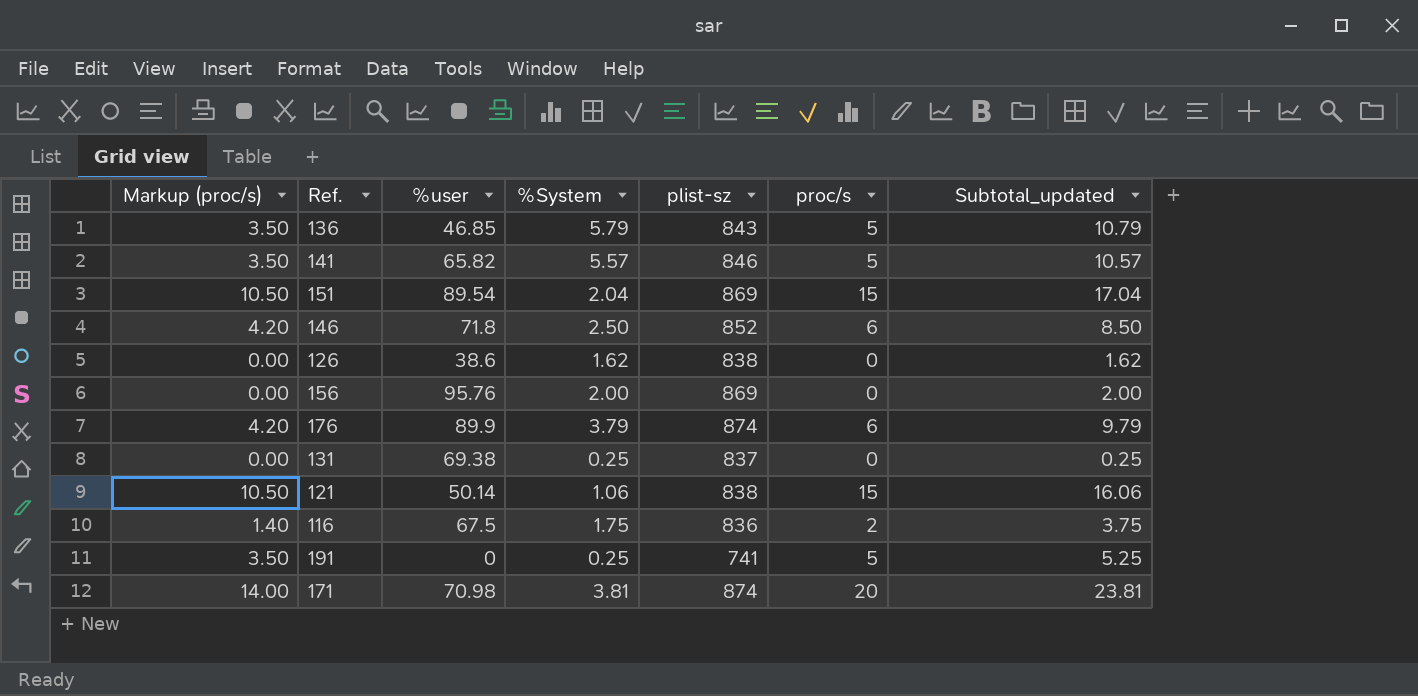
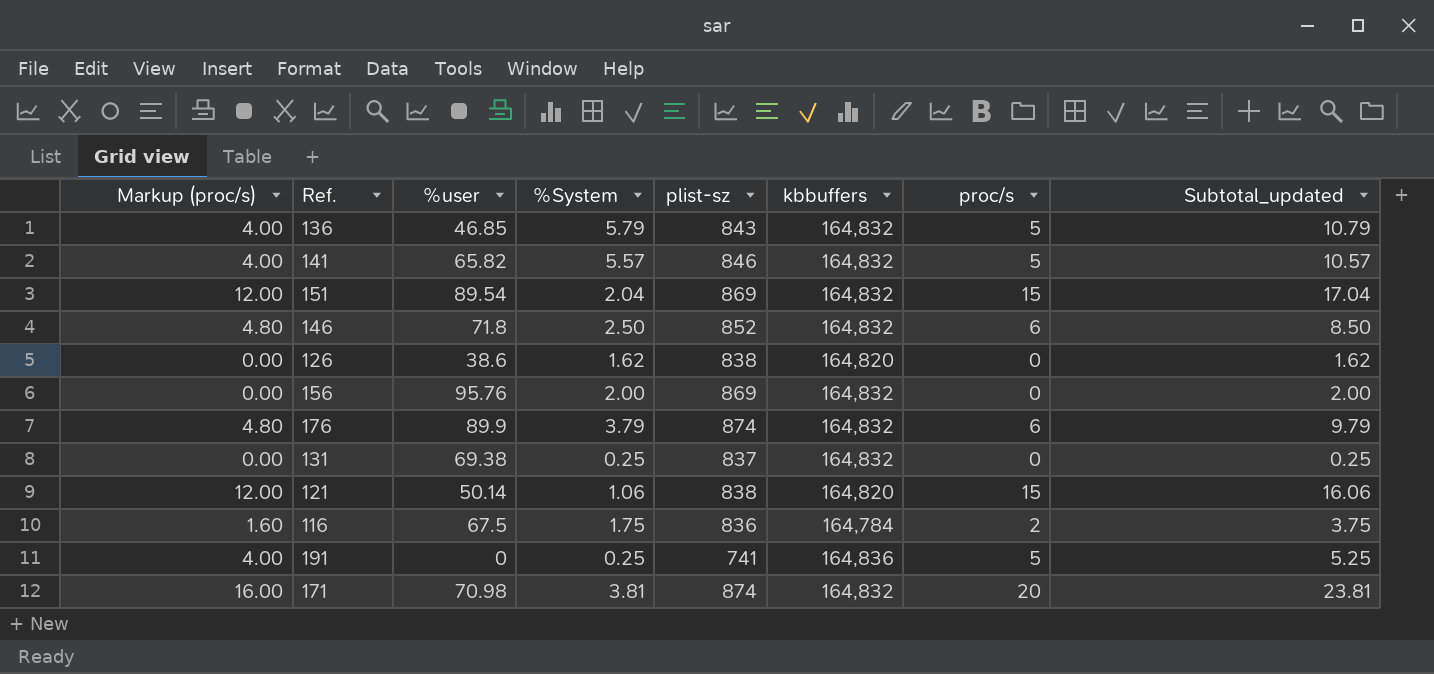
column Markup (proc/s) | formula: [proc/s] * 0.7 -> [proc/s] * 0.8
column kbbuffers | position: none -> 6

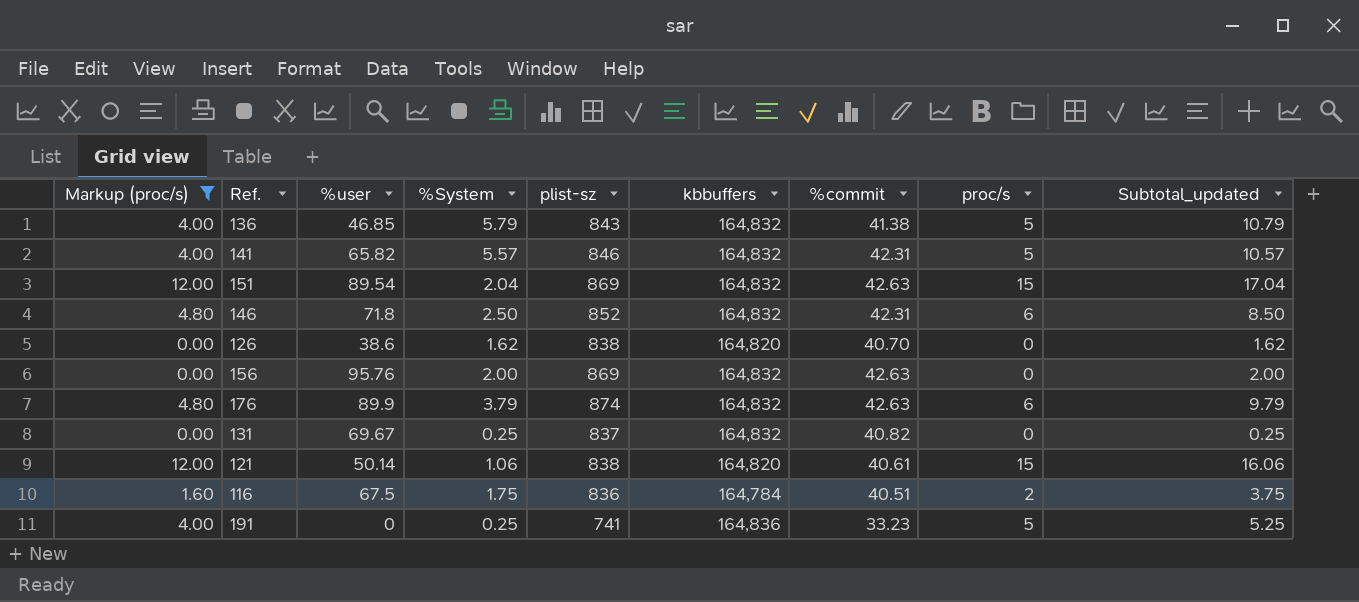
filter: none -> Markup (proc/s) != 16.00
column %commit | position: none -> 7
131 | %user: 69.38 -> 69.67

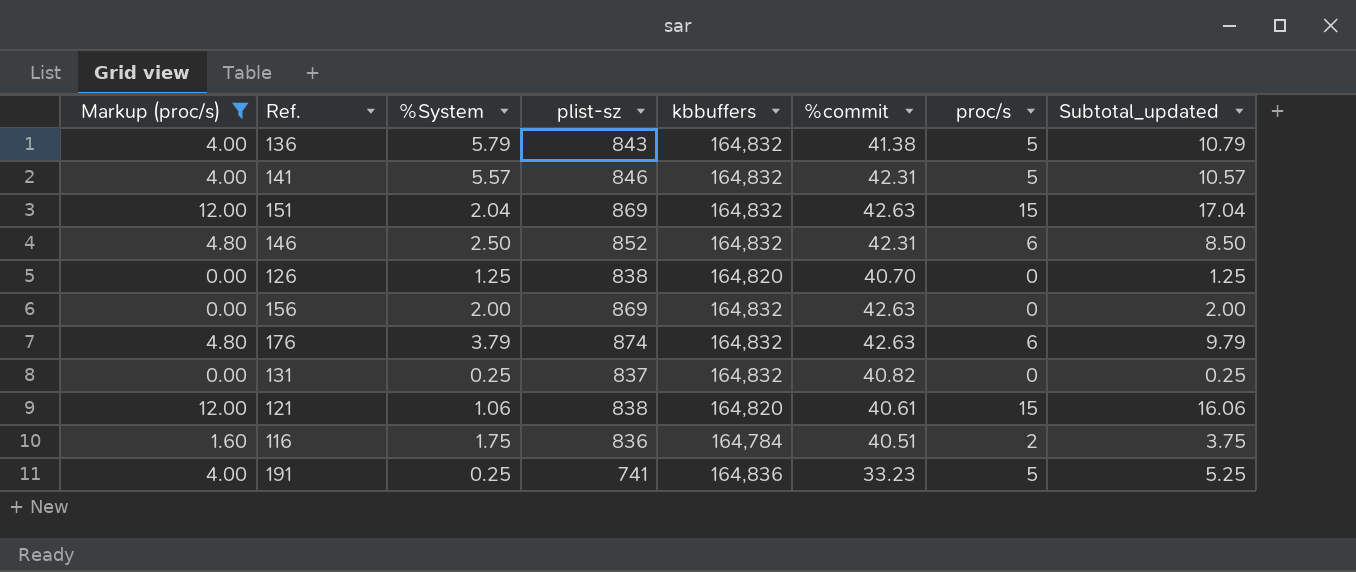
column %user | position: 3 -> none
126 | %System: 1.62 -> 1.25
126 | Subtotal_updated: 1.62 -> 1.25

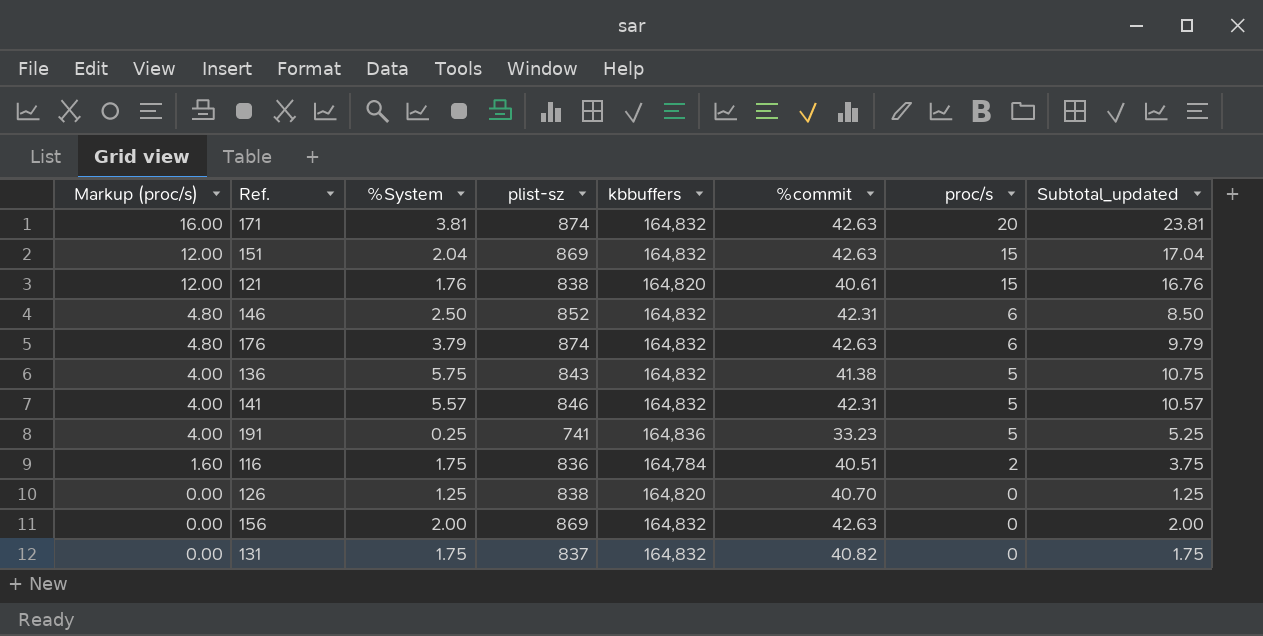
filter: Markup (proc/s) != 16.00 -> none
row order: none -> Markup (proc/s) descending
121 | %System: 1.06 -> 1.76
121 | Subtotal_updated: 16.06 -> 16.76
136 | %System: 5.79 -> 5.75
136 | Subtotal_updated: 10.79 -> 10.75
131 | %System: 0.25 -> 1.75
131 | Subtotal_updated: 0.25 -> 1.75

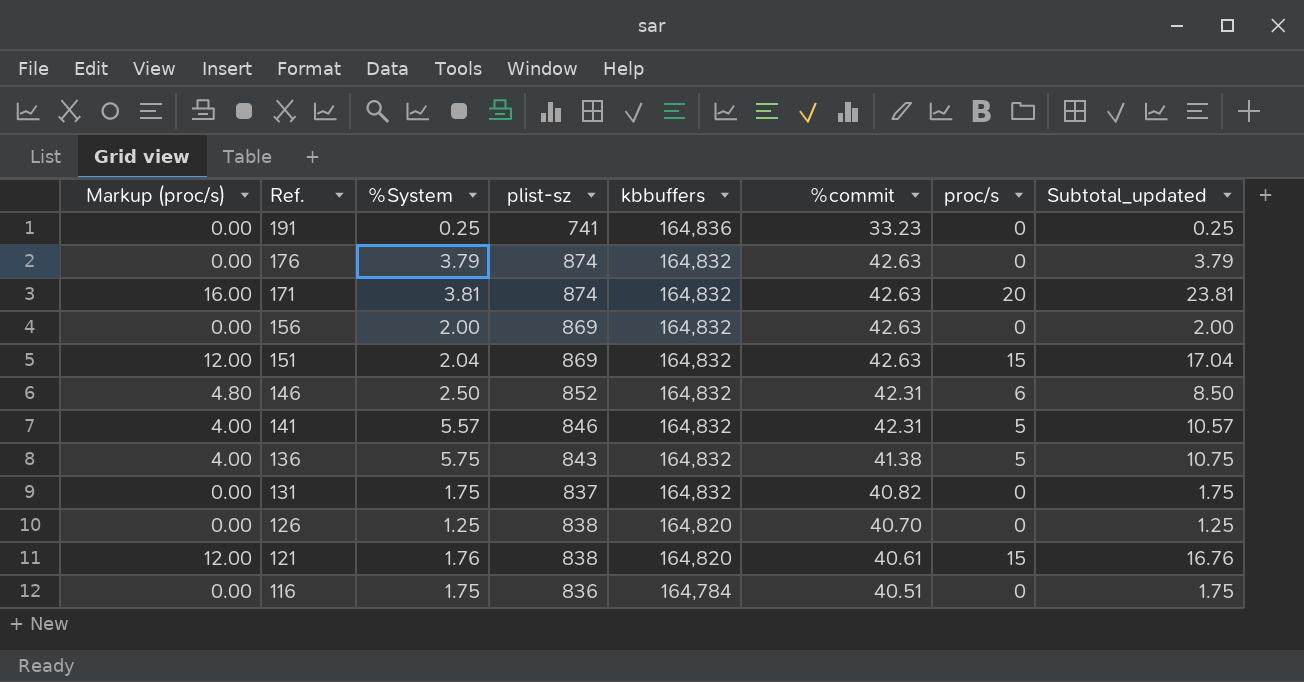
row order: Markup (proc/s) descending -> Ref. descending
191 | Markup (proc/s): 4.00 -> 0.00
191 | proc/s: 5 -> 0
191 | Subtotal_updated: 5.25 -> 0.25
176 | Markup (proc/s): 4.80 -> 0.00
176 | proc/s: 6 -> 0
176 | Subtotal_updated: 9.79 -> 3.79
116 | Markup (proc/s): 1.60 -> 0.00
116 | proc/s: 2 -> 0
116 | Subtotal_updated: 3.75 -> 1.75

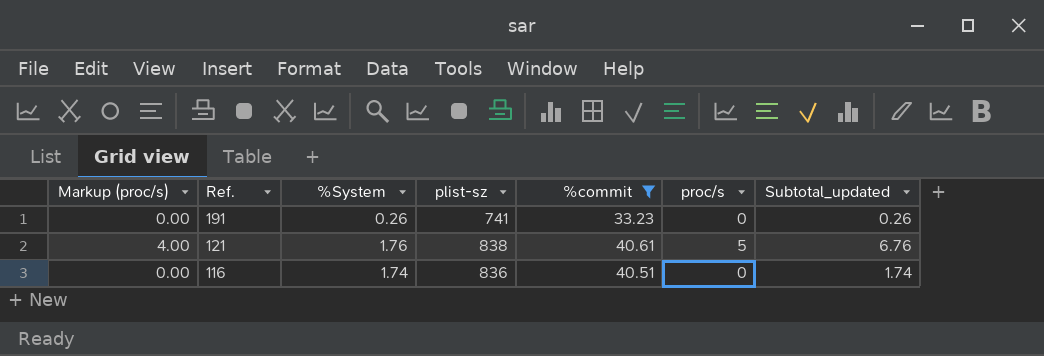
filter: none -> %commit <= 40.61
column kbbuffers | position: 5 -> none
191 | %System: 0.25 -> 0.26
191 | Subtotal_updated: 0.25 -> 0.26
121 | Markup (proc/s): 12.00 -> 4.00
121 | proc/s: 15 -> 5
121 | Subtotal_updated: 16.76 -> 6.76
116 | %System: 1.75 -> 1.74
116 | Subtotal_updated: 1.75 -> 1.74

